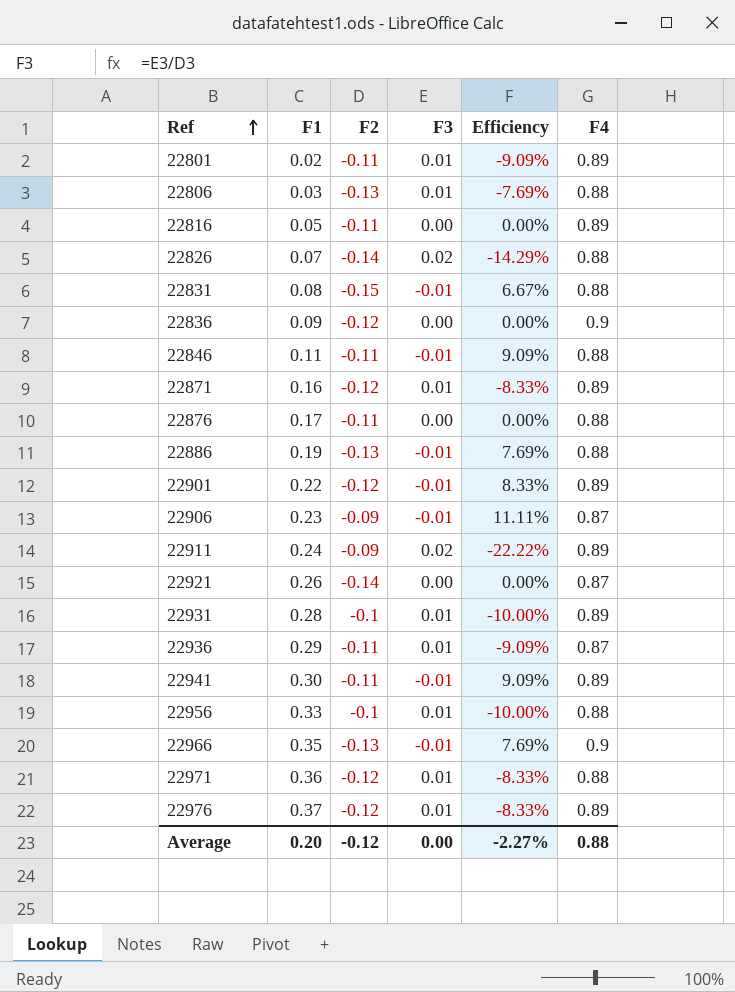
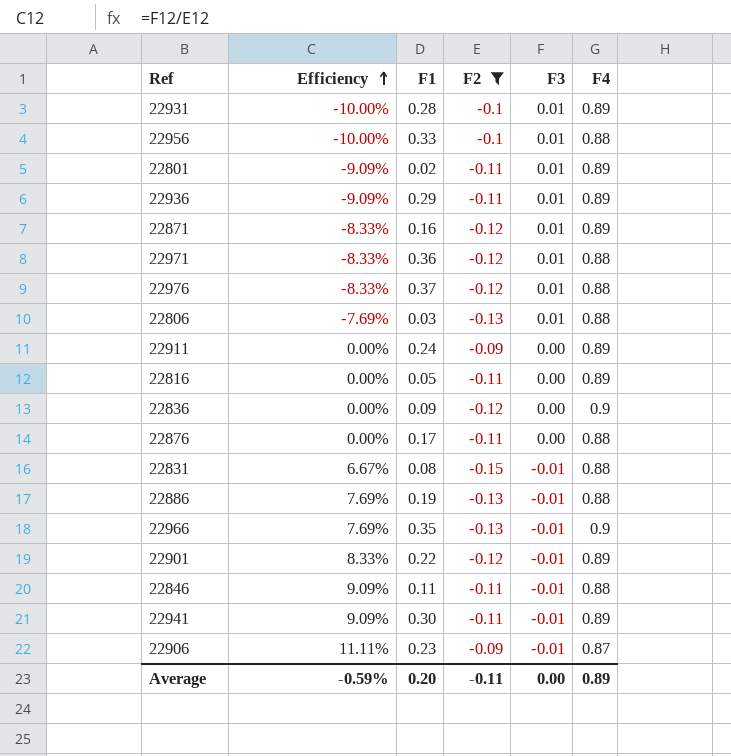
filter: none -> F2 != -0.14
row order: Ref ascending -> Efficiency ascending
column Efficiency | position: 5 -> 2
22936 | F4: 0.87 -> 0.89
22976 | F4: 0.89 -> 0.88
22911 | Efficiency: -22.22% -> 0.00%
22911 | F3: 0.02 -> 0.00
Average | Efficiency: -2.27% -> -0.59%
Average | F2: -0.12 -> -0.11
Average | F4: 0.88 -> 0.89

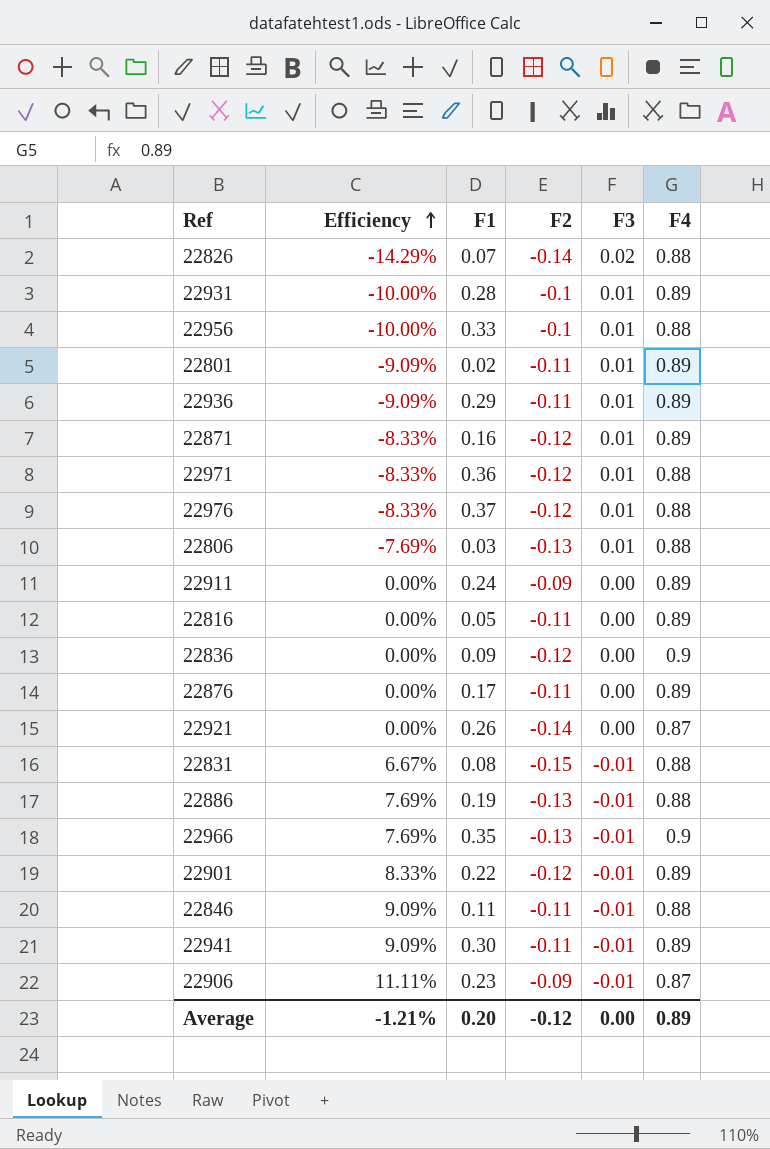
filter: F2 != -0.14 -> none
22876 | F4: 0.88 -> 0.89
Average | Efficiency: -0.59% -> -1.21%
Average | F2: -0.11 -> -0.12

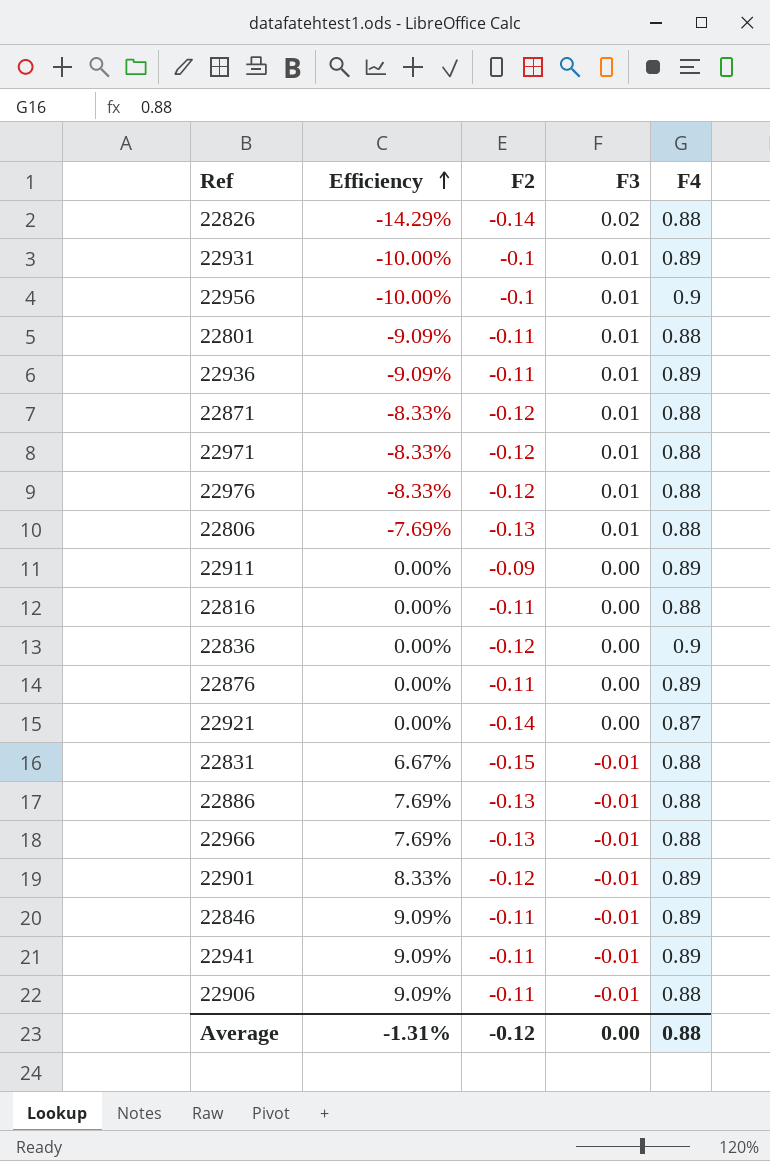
column F1 | position: 3 -> none
22956 | F4: 0.88 -> 0.9
22801 | F4: 0.89 -> 0.88
22871 | F4: 0.89 -> 0.88
22816 | F4: 0.89 -> 0.88
22966 | F4: 0.9 -> 0.88
22846 | F4: 0.88 -> 0.89
22906 | Efficiency: 11.11% -> 9.09%
22906 | F2: -0.09 -> -0.11
22906 | F4: 0.87 -> 0.88
Average | Efficiency: -1.21% -> -1.31%
Average | F4: 0.89 -> 0.88

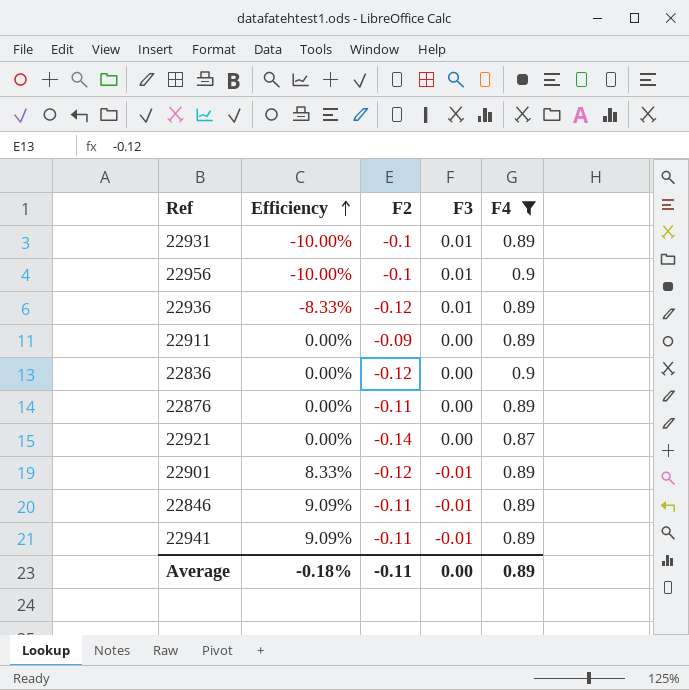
filter: none -> F4 != 0.88
22936 | Efficiency: -9.09% -> -8.33%
22936 | F2: -0.11 -> -0.12
Average | Efficiency: -1.31% -> -0.18%
Average | F2: -0.12 -> -0.11
Average | F4: 0.88 -> 0.89

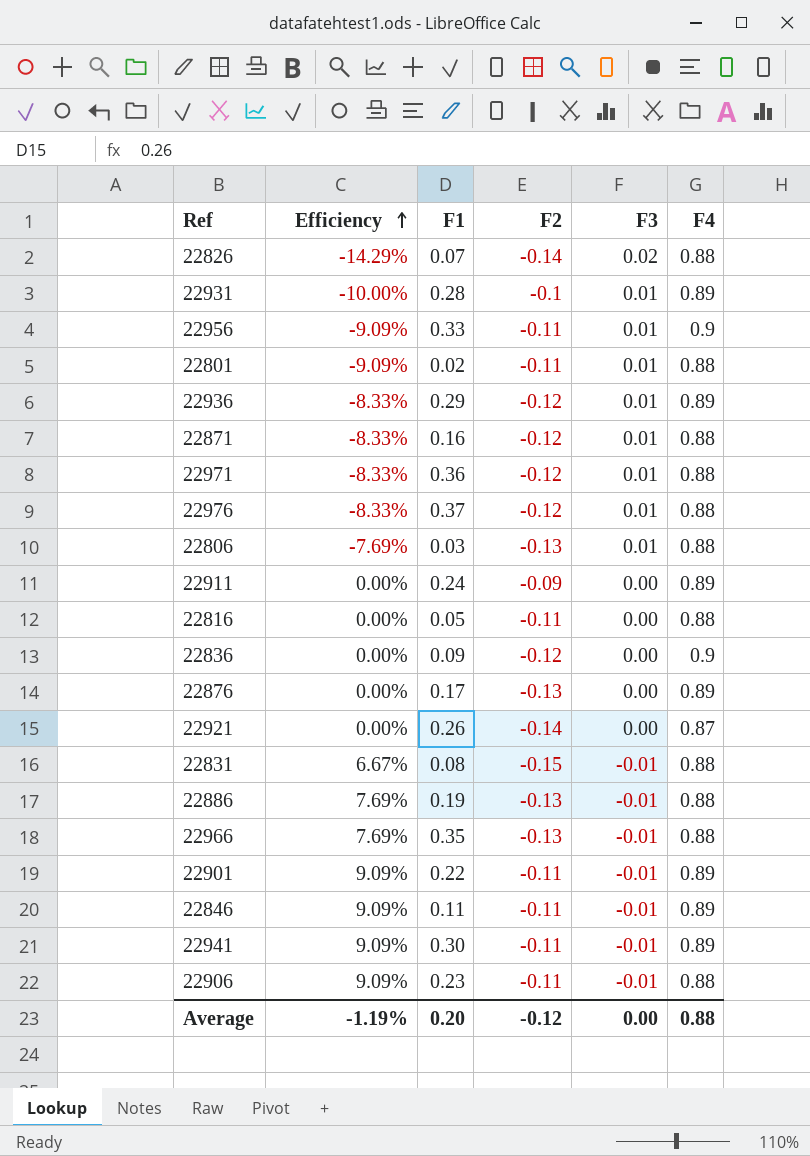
filter: F4 != 0.88 -> none
column F1 | position: none -> 3
22956 | Efficiency: -10.00% -> -9.09%
22956 | F2: -0.1 -> -0.11
22876 | F2: -0.11 -> -0.13
22901 | Efficiency: 8.33% -> 9.09%
22901 | F2: -0.12 -> -0.11
Average | Efficiency: -0.18% -> -1.19%
Average | F2: -0.11 -> -0.12
Average | F4: 0.89 -> 0.88

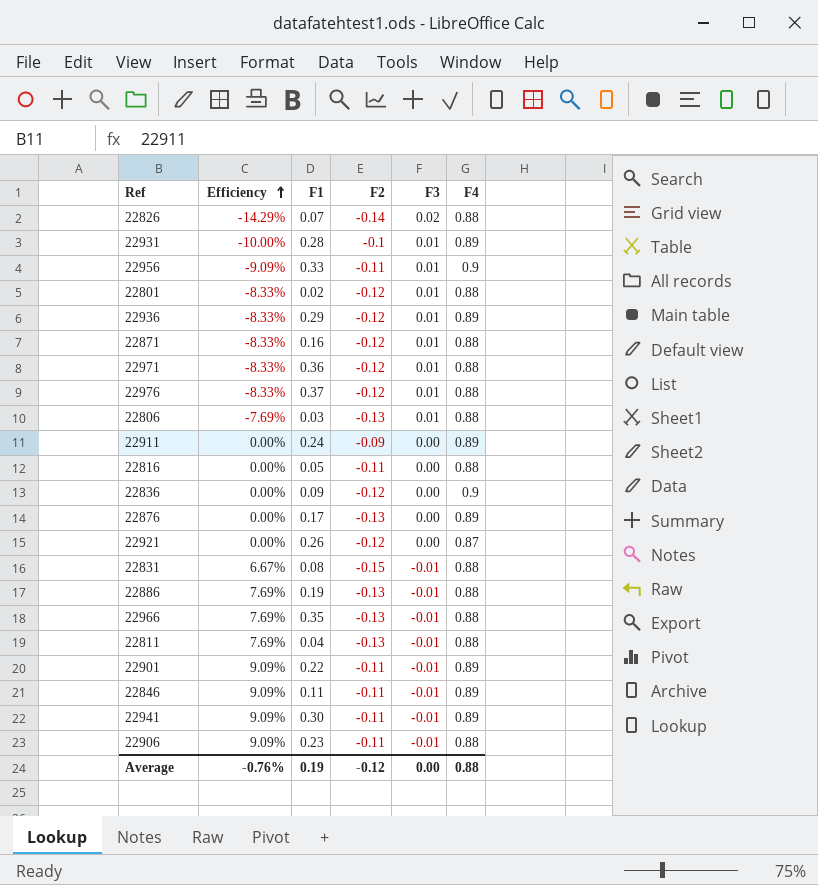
22801 | Efficiency: -9.09% -> -8.33%
22801 | F2: -0.11 -> -0.12
22921 | F2: -0.14 -> -0.12
row 22811: none -> 7.69% | 0.04 | -0.13 | -0.01 | 0.88
Average | Efficiency: -1.19% -> -0.76%
Average | F1: 0.20 -> 0.19

